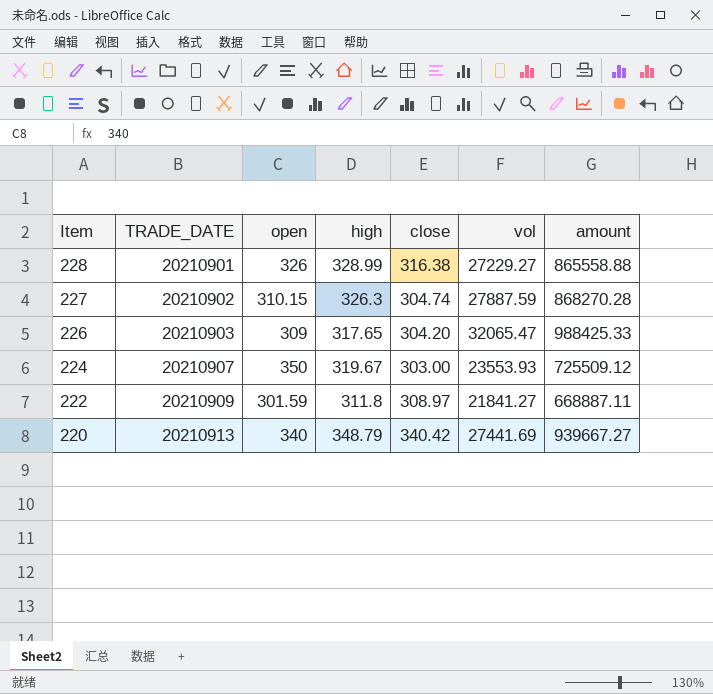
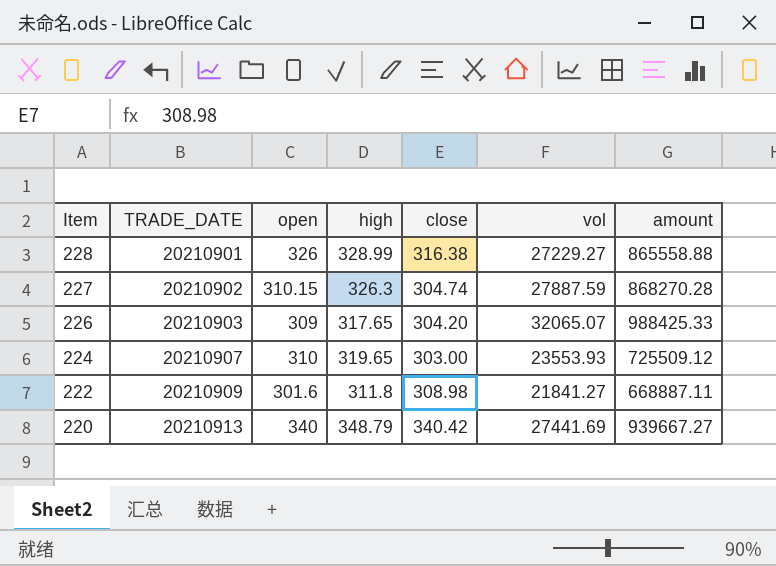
226 | vol: 32065.47 -> 32065.07
224 | open: 350 -> 310
224 | high: 319.67 -> 319.65
222 | open: 301.59 -> 301.6
222 | close: 308.97 -> 308.98

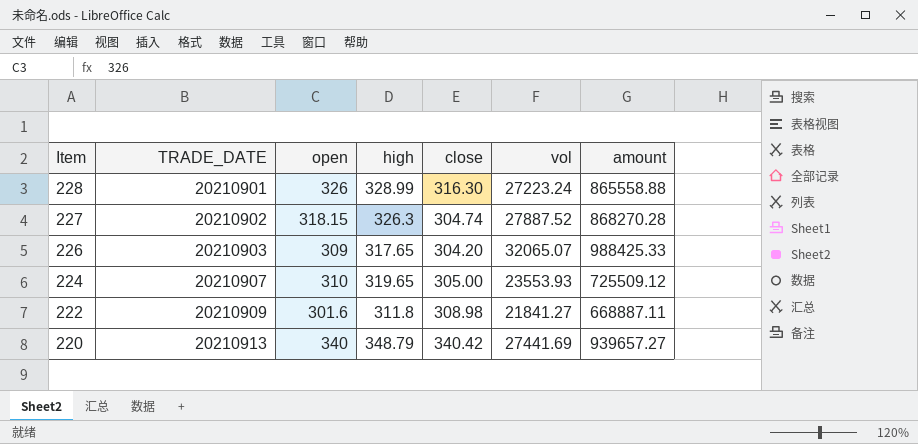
228 | close: 316.38 -> 316.30
228 | vol: 27229.27 -> 27223.24
227 | open: 310.15 -> 318.15
227 | vol: 27887.59 -> 27887.52
224 | close: 303.00 -> 305.00
220 | amount: 939667.27 -> 939657.27

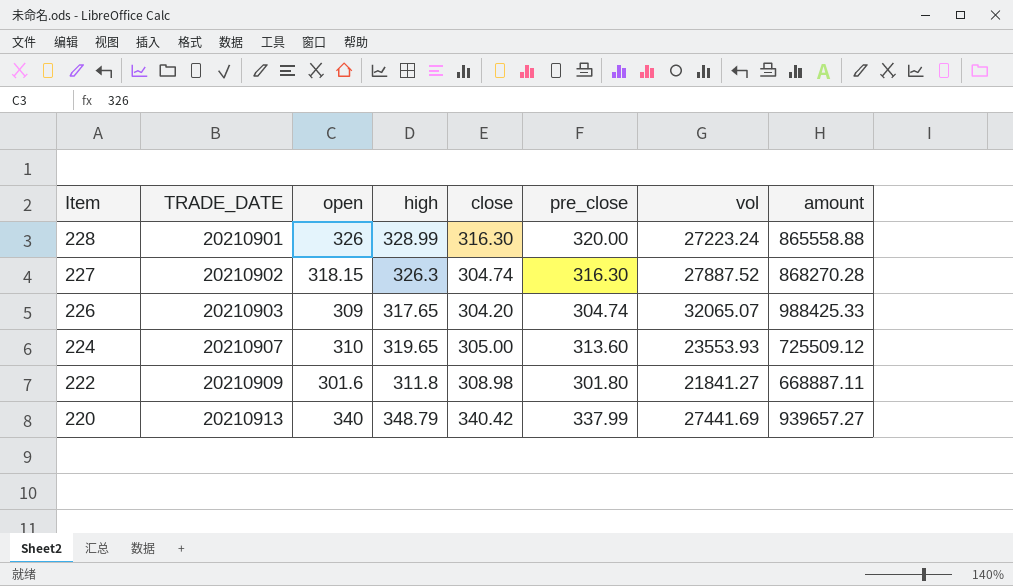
column pre_close | position: none -> 6

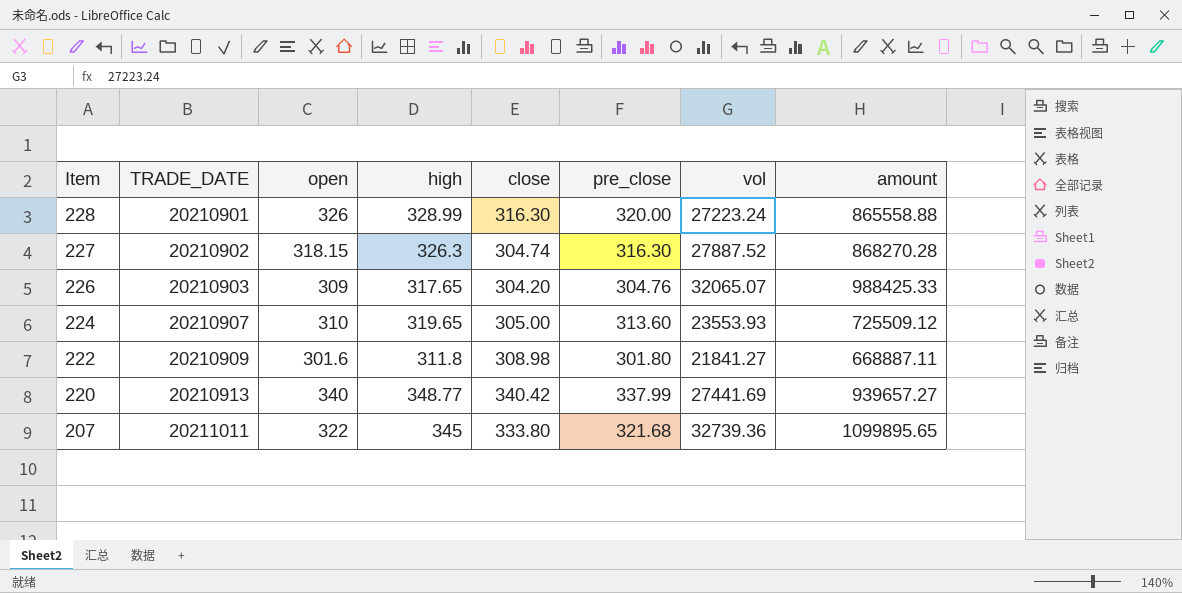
226 | pre_close: 304.74 -> 304.76
220 | high: 348.79 -> 348.77
row 207: none -> 20211011 | 322 | 345 | 333.80 | 321.68 | 32739.36 | 1099895.65

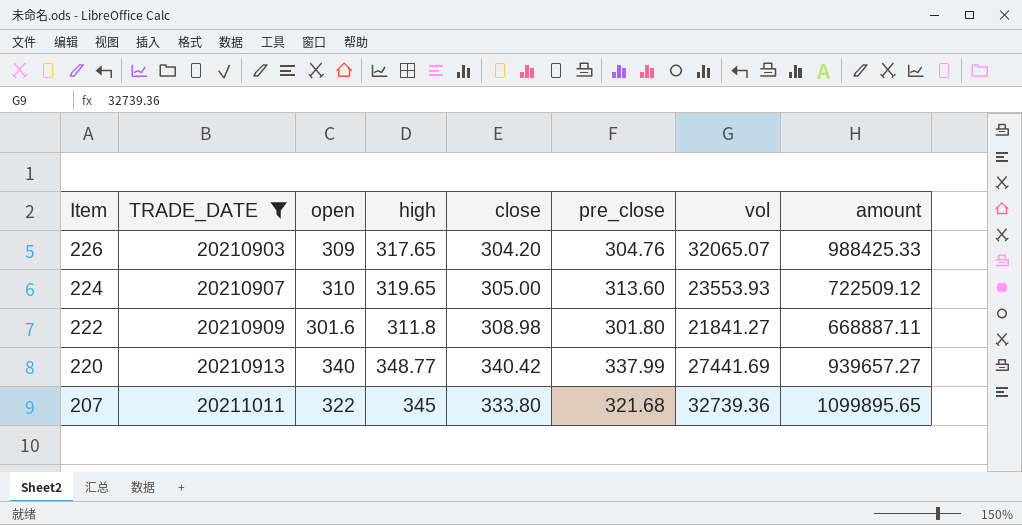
filter: none -> TRADE_DATE >= 20210903
224 | amount: 725509.12 -> 722509.12

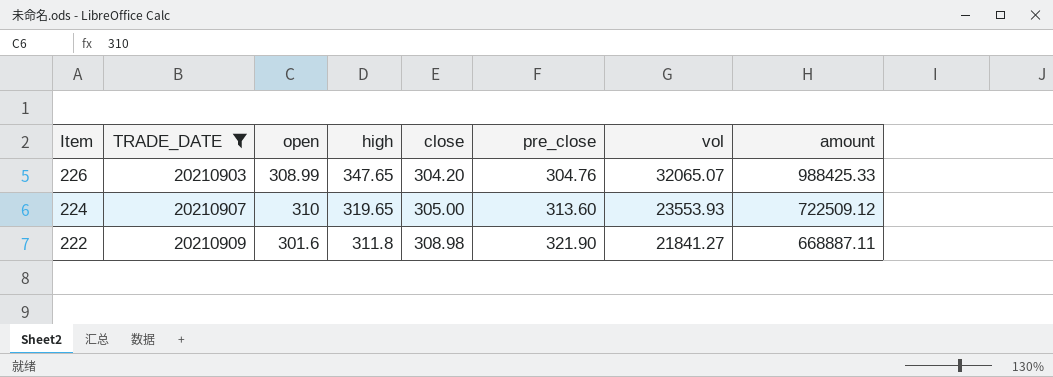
row 220: 20210913 | 340 | 348.77 | 340.42 | 337.99 | 27441.69 | 939657.27 -> none
row 207: 20211011 | 322 | 345 | 333.80 | 321.68 | 32739.36 | 1099895.65 -> none
226 | open: 309 -> 308.99
226 | high: 317.65 -> 347.65
222 | pre_close: 301.80 -> 321.90

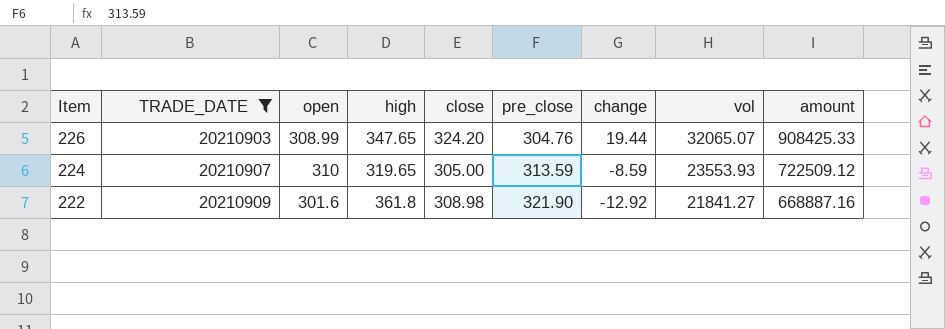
column change | formula: none -> [close] - [pre_close]
226 | close: 304.20 -> 324.20
226 | amount: 988425.33 -> 908425.33
224 | pre_close: 313.60 -> 313.59
222 | high: 311.8 -> 361.8
222 | amount: 668887.11 -> 668887.16

